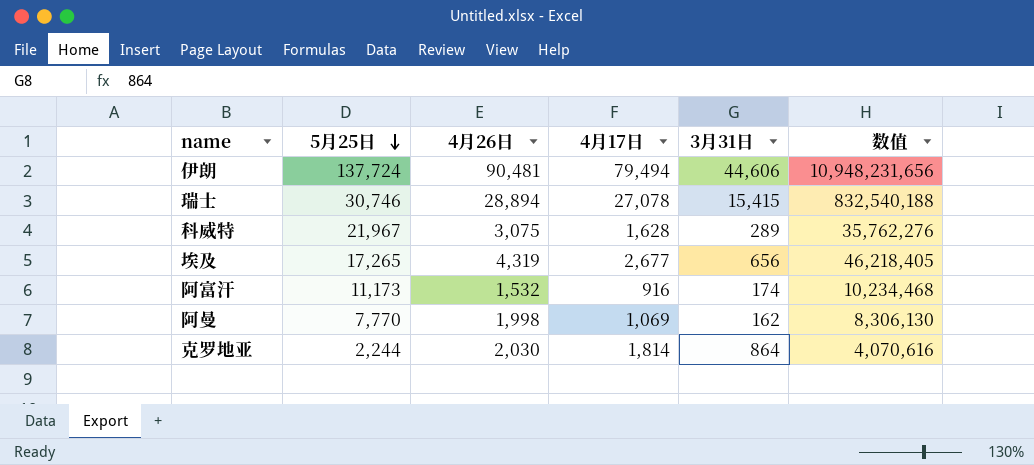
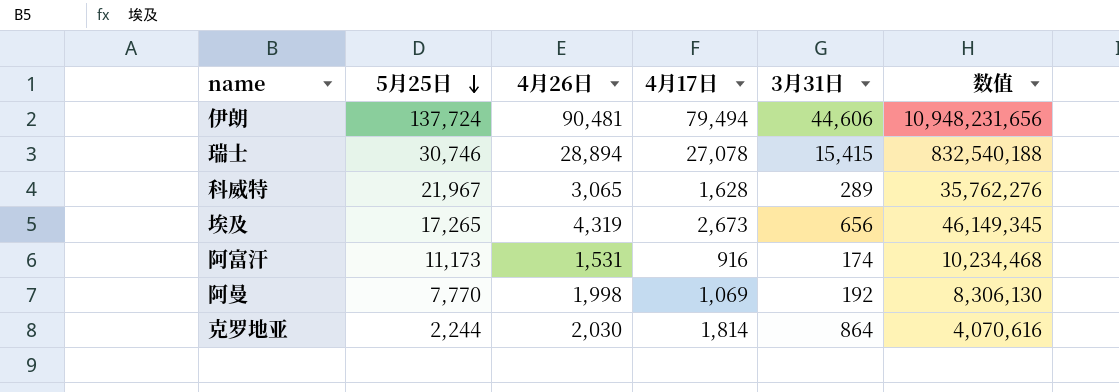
科威特 | 4月26日: 3,075 -> 3,065
埃及 | 4月17日: 2,677 -> 2,673
埃及 | 数值: 46,218,405 -> 46,149,345
阿富汗 | 4月26日: 1,532 -> 1,531
阿曼 | 3月31日: 162 -> 192

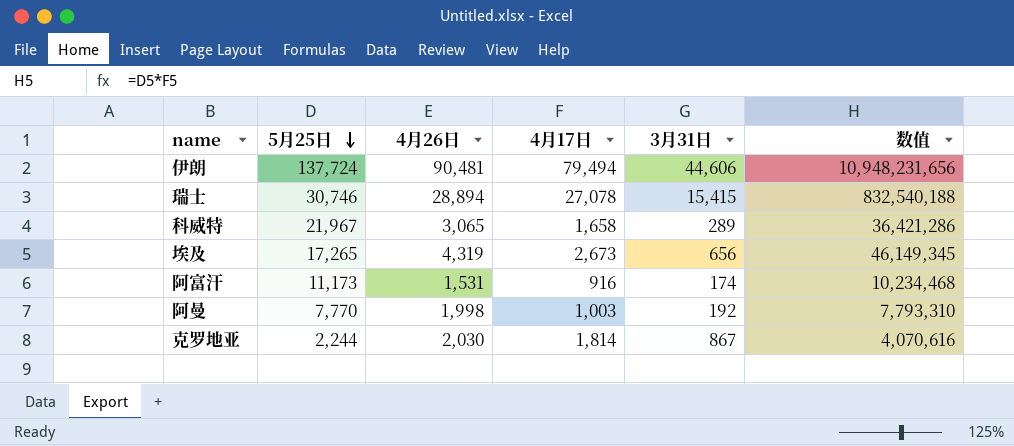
科威特 | 4月17日: 1,628 -> 1,658
科威特 | 数值: 35,762,276 -> 36,421,286
阿曼 | 4月17日: 1,069 -> 1,003
阿曼 | 数值: 8,306,130 -> 7,793,310
克罗地亚 | 3月31日: 864 -> 867

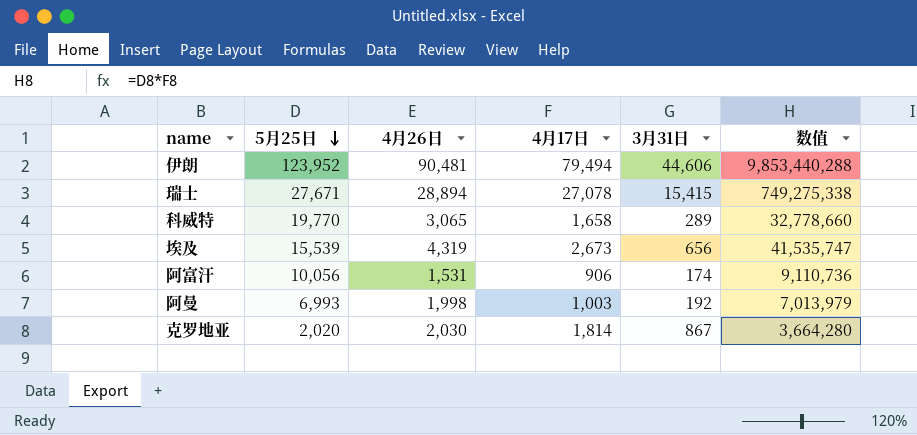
伊朗 | 5月25日: 137,724 -> 123,952
伊朗 | 数值: 10,948,231,656 -> 9,853,440,288
瑞士 | 5月25日: 30,746 -> 27,671
瑞士 | 数值: 832,540,188 -> 749,275,338
科威特 | 5月25日: 21,967 -> 19,770
科威特 | 数值: 36,421,286 -> 32,778,660
埃及 | 5月25日: 17,265 -> 15,539
埃及 | 数值: 46,149,345 -> 41,535,747
阿富汗 | 5月25日: 11,173 -> 10,056
阿富汗 | 4月17日: 916 -> 906
阿富汗 | 数值: 10,234,468 -> 9,110,736
阿曼 | 5月25日: 7,770 -> 6,993
阿曼 | 数值: 7,793,310 -> 7,013,979
克罗地亚 | 5月25日: 2,244 -> 2,020
克罗地亚 | 数值: 4,070,616 -> 3,664,280

